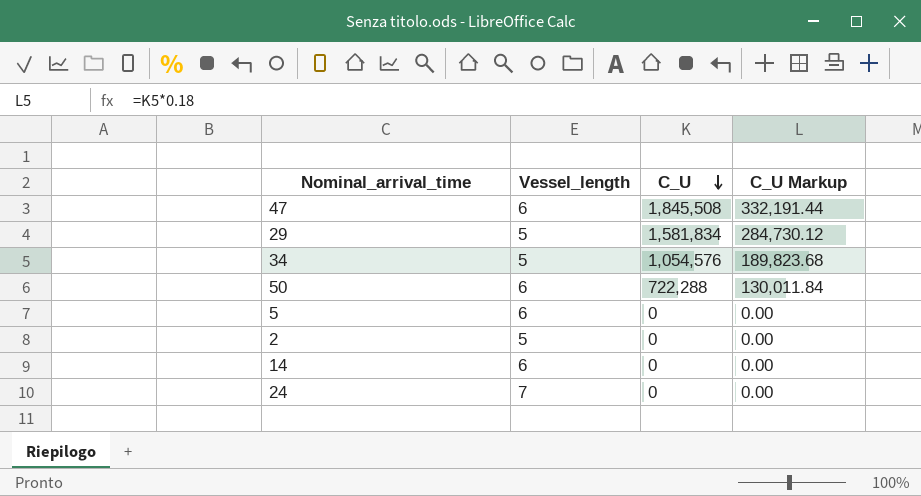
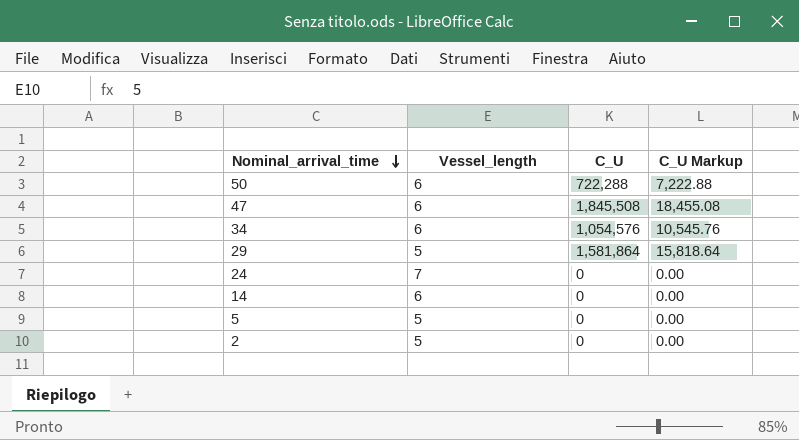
row order: C_U descending -> Nominal_arrival_time descending
column C_U Markup | formula: [C_U] * 0.18 -> [C_U] * 0.01
34 | Vessel_length: 5 -> 6
29 | C_U: 1,581,834 -> 1,581,864
5 | Vessel_length: 6 -> 5

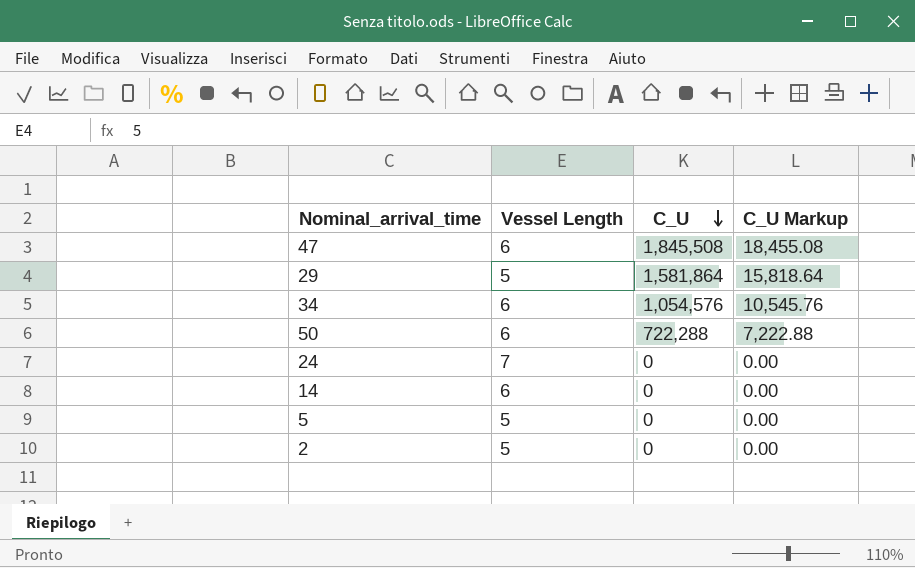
row order: Nominal_arrival_time descending -> C_U descending
column name: Vessel_length -> Vessel Length

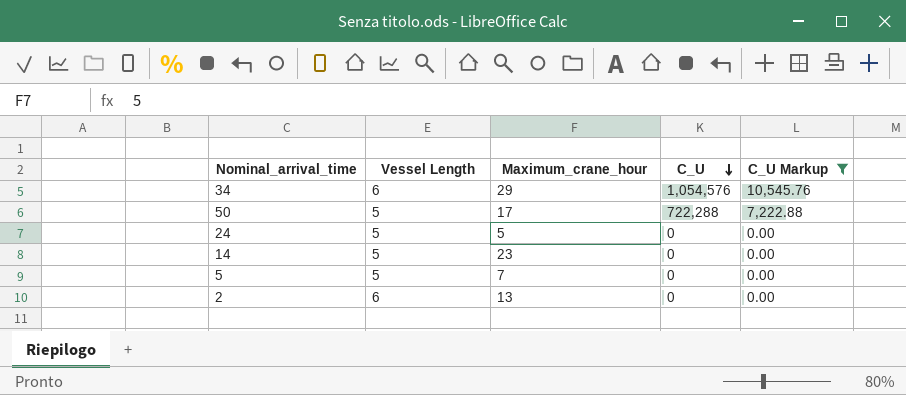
filter: none -> C_U Markup <= 10,545.76
column Maximum_crane_hour | position: none -> 3
50 | Vessel Length: 6 -> 5
24 | Vessel Length: 7 -> 5
14 | Vessel Length: 6 -> 5
2 | Vessel Length: 5 -> 6

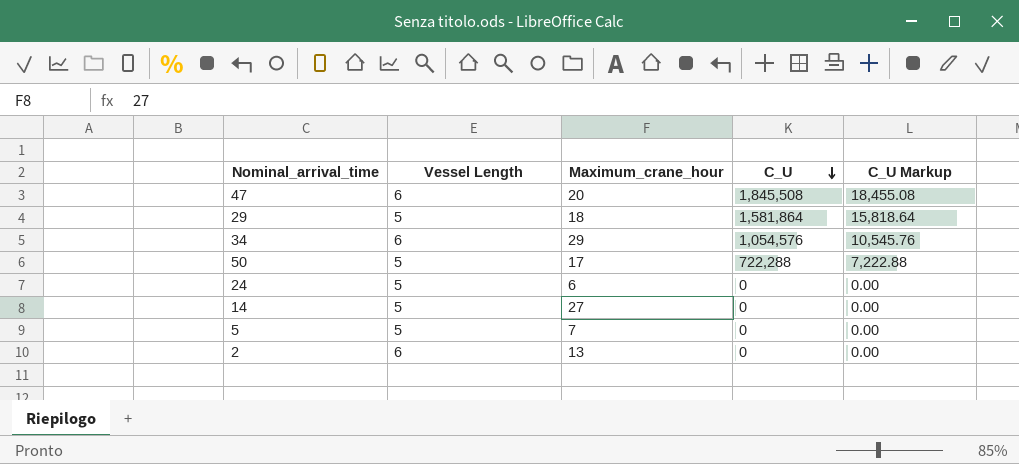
filter: C_U Markup <= 10,545.76 -> none
24 | Maximum_crane_hour: 5 -> 6
14 | Maximum_crane_hour: 23 -> 27

